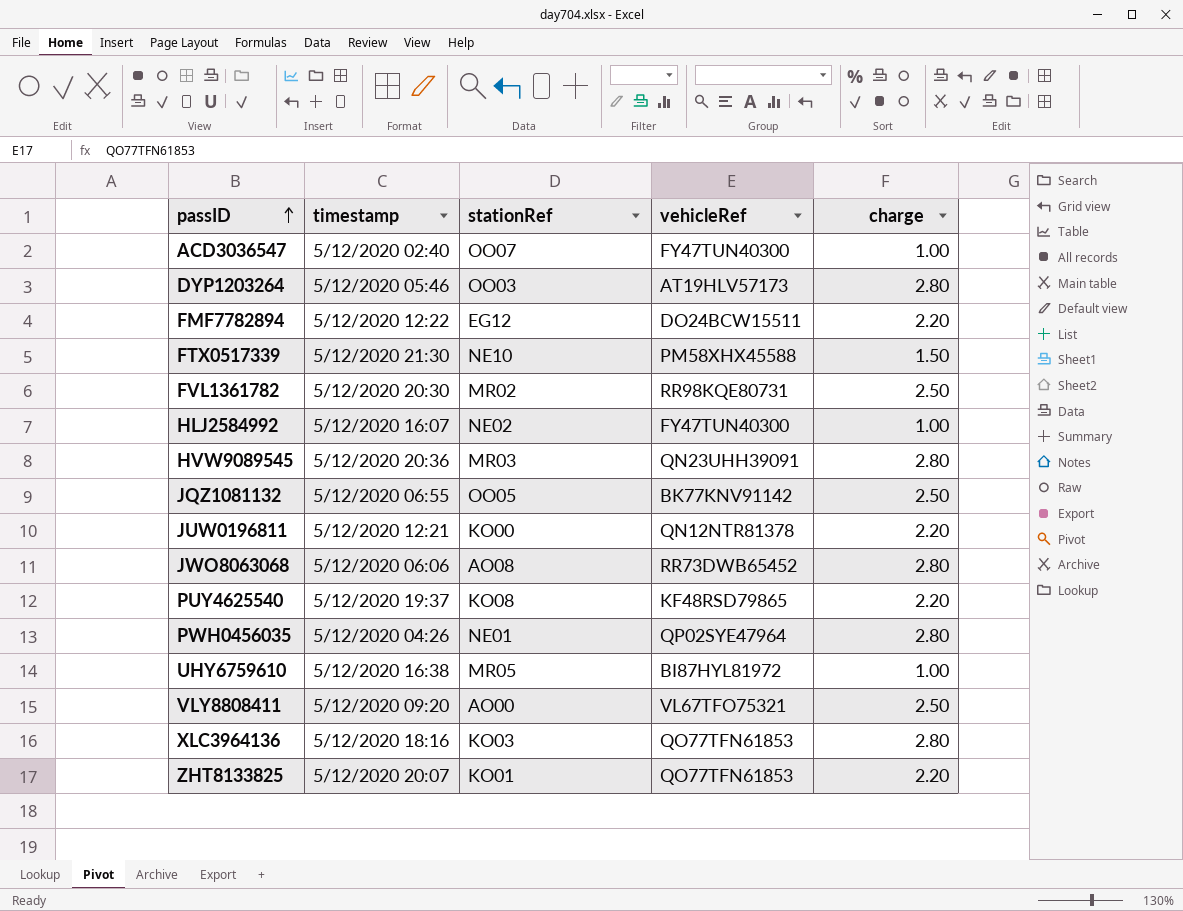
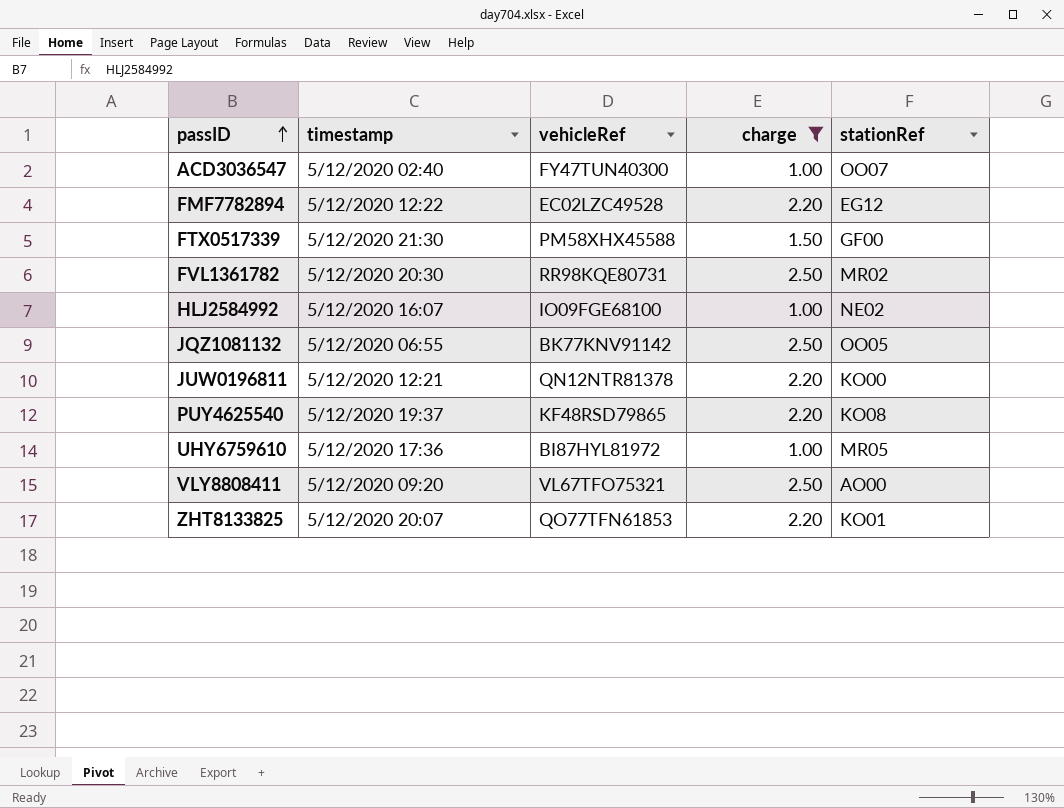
filter: none -> charge != 2.80
column stationRef | position: 3 -> 5
FMF7782894 | vehicleRef: DO24BCW15511 -> EC02LZC49528
FTX0517339 | stationRef: NE10 -> GF00
HLJ2584992 | vehicleRef: FY47TUN40300 -> IO09FGE68100
UHY6759610 | timestamp: 5/12/2020 16:38 -> 5/12/2020 17:36

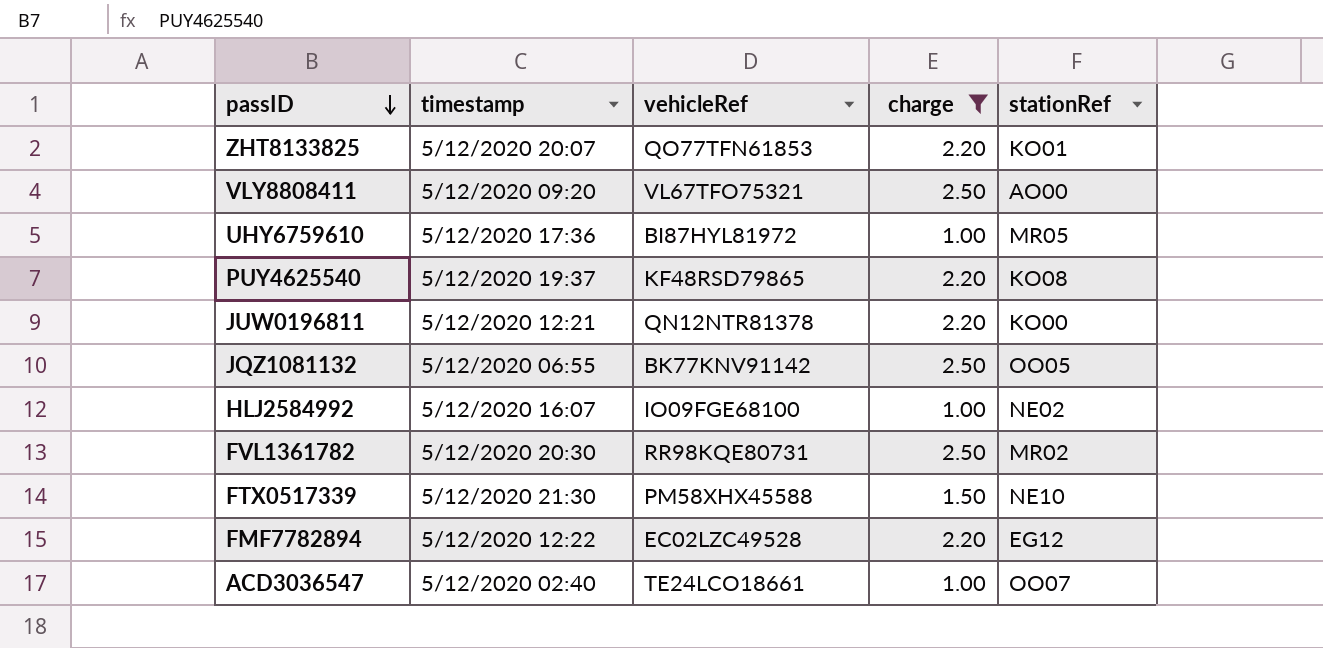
row order: passID ascending -> passID descending
FTX0517339 | stationRef: GF00 -> NE10
ACD3036547 | vehicleRef: FY47TUN40300 -> TE24LCO18661

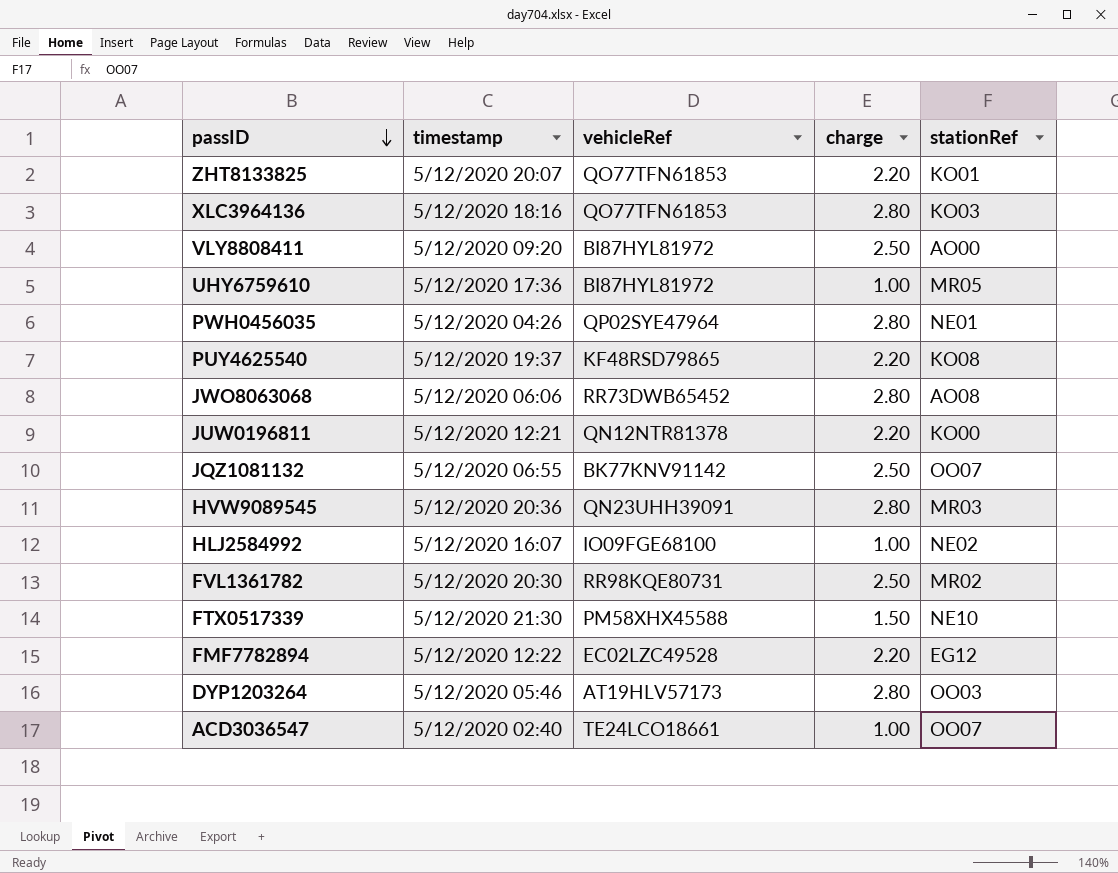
filter: charge != 2.80 -> none
VLY8808411 | vehicleRef: VL67TFO75321 -> BI87HYL81972
JQZ1081132 | stationRef: OO05 -> OO07

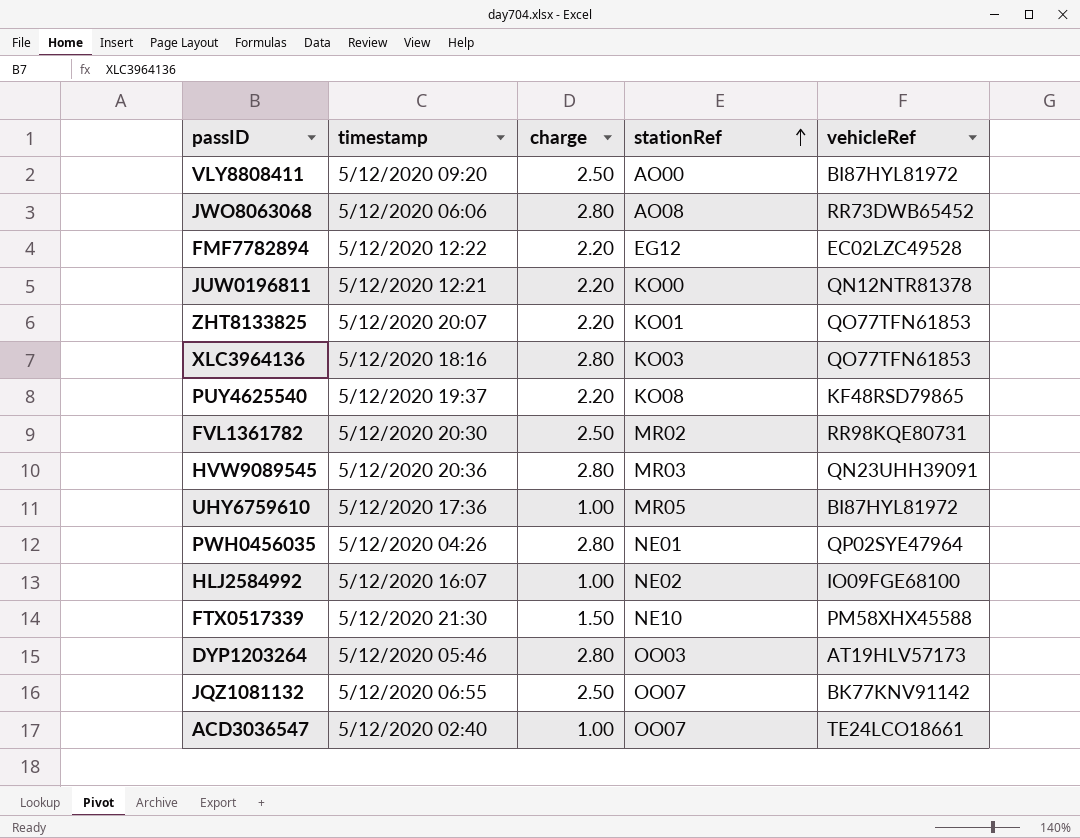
row order: passID descending -> stationRef ascending
column vehicleRef | position: 3 -> 5

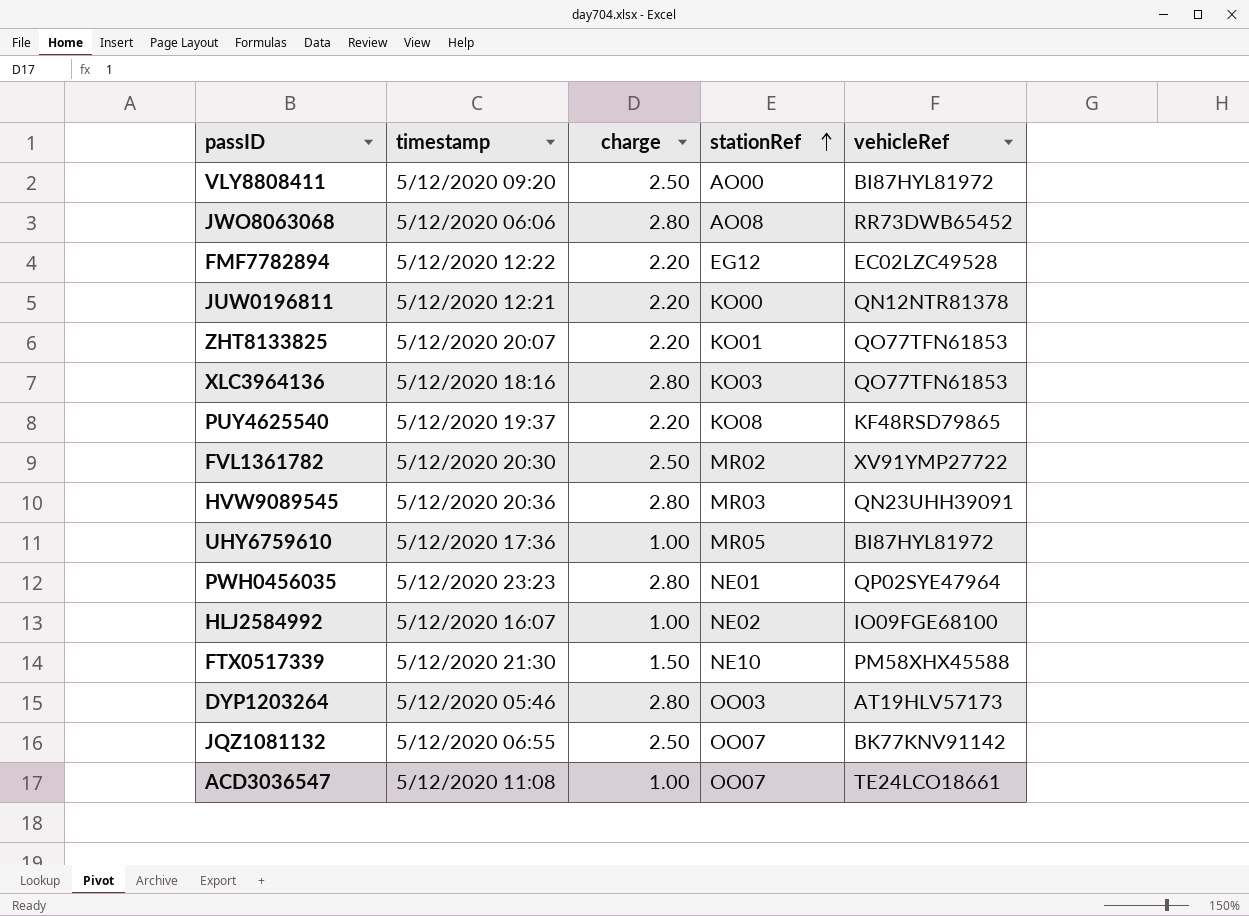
FVL1361782 | vehicleRef: RR98KQE80731 -> XV91YMP27722
PWH0456035 | timestamp: 5/12/2020 04:26 -> 5/12/2020 23:23
ACD3036547 | timestamp: 5/12/2020 02:40 -> 5/12/2020 11:08

